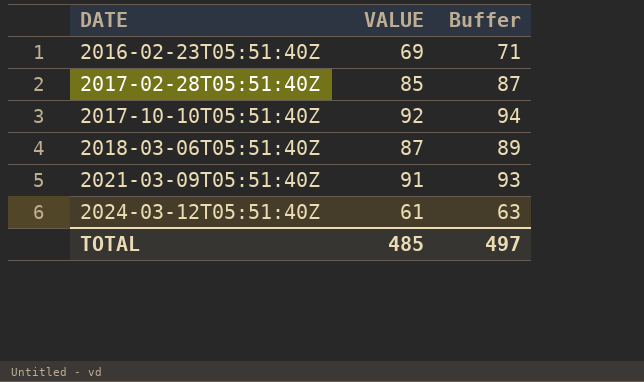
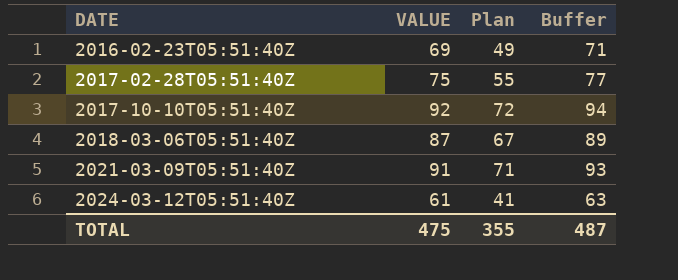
column Plan | formula: none -> [VALUE] - 20
2017-02-28T05:51:40Z | VALUE: 85 -> 75
2017-02-28T05:51:40Z | Buffer: 87 -> 77
TOTAL | VALUE: 485 -> 475
TOTAL | Buffer: 497 -> 487

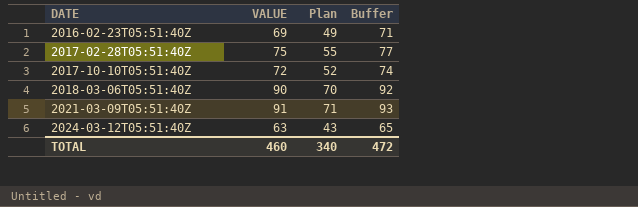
2017-10-10T05:51:40Z | VALUE: 92 -> 72
2017-10-10T05:51:40Z | Plan: 72 -> 52
2017-10-10T05:51:40Z | Buffer: 94 -> 74
2018-03-06T05:51:40Z | VALUE: 87 -> 90
2018-03-06T05:51:40Z | Plan: 67 -> 70
2018-03-06T05:51:40Z | Buffer: 89 -> 92
2024-03-12T05:51:40Z | VALUE: 61 -> 63
2024-03-12T05:51:40Z | Plan: 41 -> 43
2024-03-12T05:51:40Z | Buffer: 63 -> 65
TOTAL | VALUE: 475 -> 460
TOTAL | Plan: 355 -> 340
TOTAL | Buffer: 487 -> 472

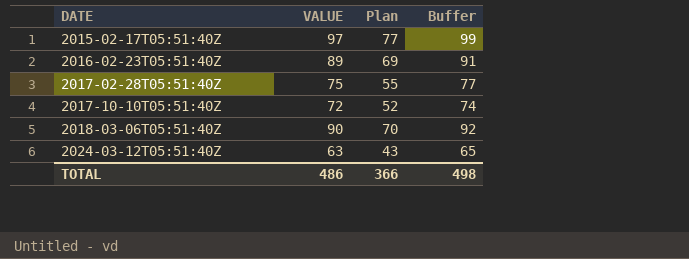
row 2021-03-09T05:51:40Z: 91 | 71 | 93 -> none
row 2015-02-17T05:51:40Z: none -> 97 | 77 | 99
2016-02-23T05:51:40Z | VALUE: 69 -> 89
2016-02-23T05:51:40Z | Plan: 49 -> 69
2016-02-23T05:51:40Z | Buffer: 71 -> 91
TOTAL | VALUE: 460 -> 486
TOTAL | Plan: 340 -> 366
TOTAL | Buffer: 472 -> 498

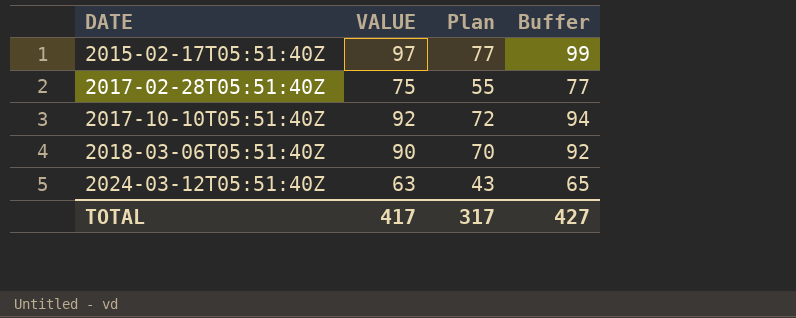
row 2016-02-23T05:51:40Z: 89 | 69 | 91 -> none
2017-10-10T05:51:40Z | VALUE: 72 -> 92
2017-10-10T05:51:40Z | Plan: 52 -> 72
2017-10-10T05:51:40Z | Buffer: 74 -> 94
TOTAL | VALUE: 486 -> 417
TOTAL | Plan: 366 -> 317
TOTAL | Buffer: 498 -> 427

